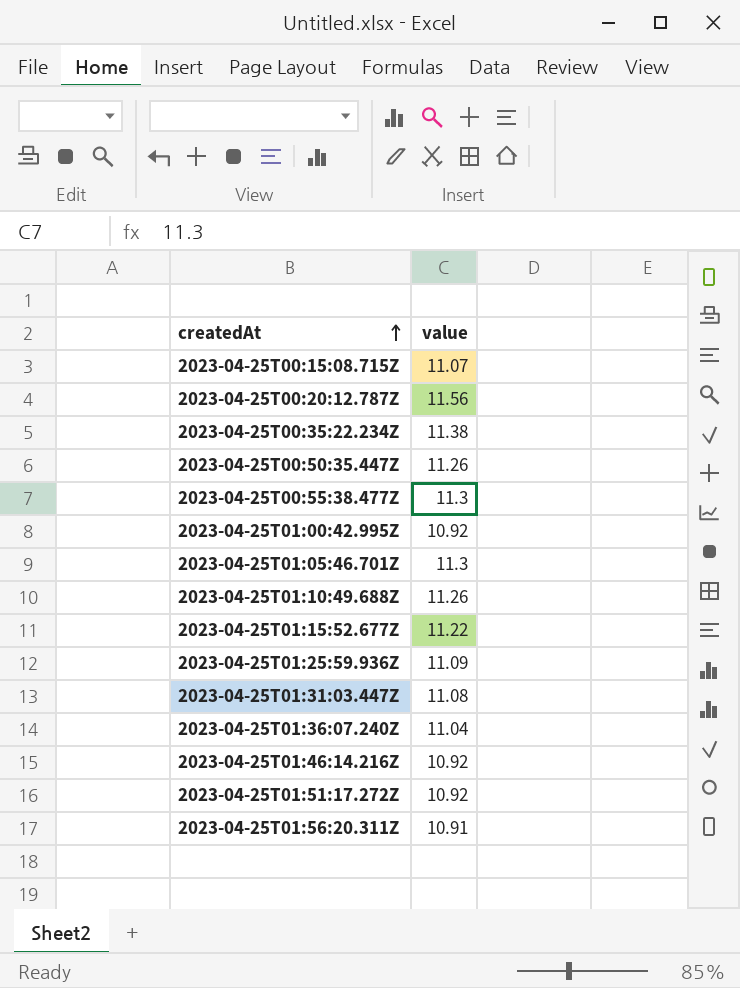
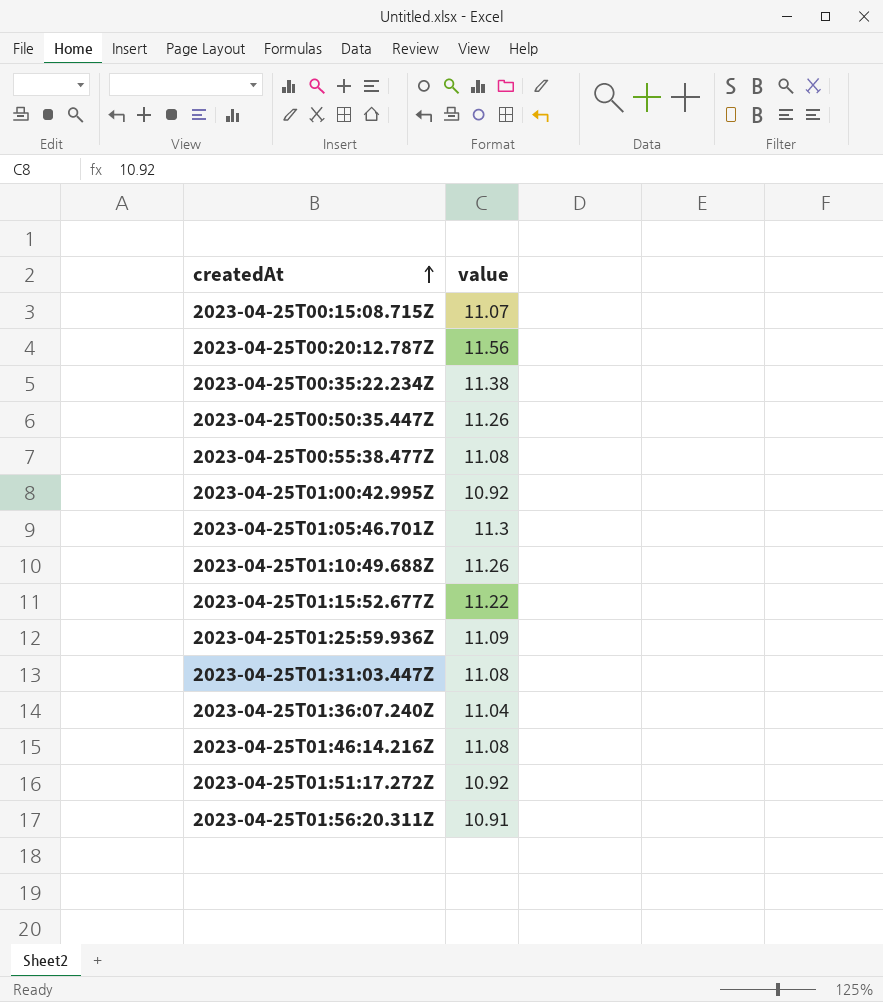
2023-04-25T00:55:38.477Z | value: 11.3 -> 11.08
2023-04-25T01:46:14.216Z | value: 10.92 -> 11.08

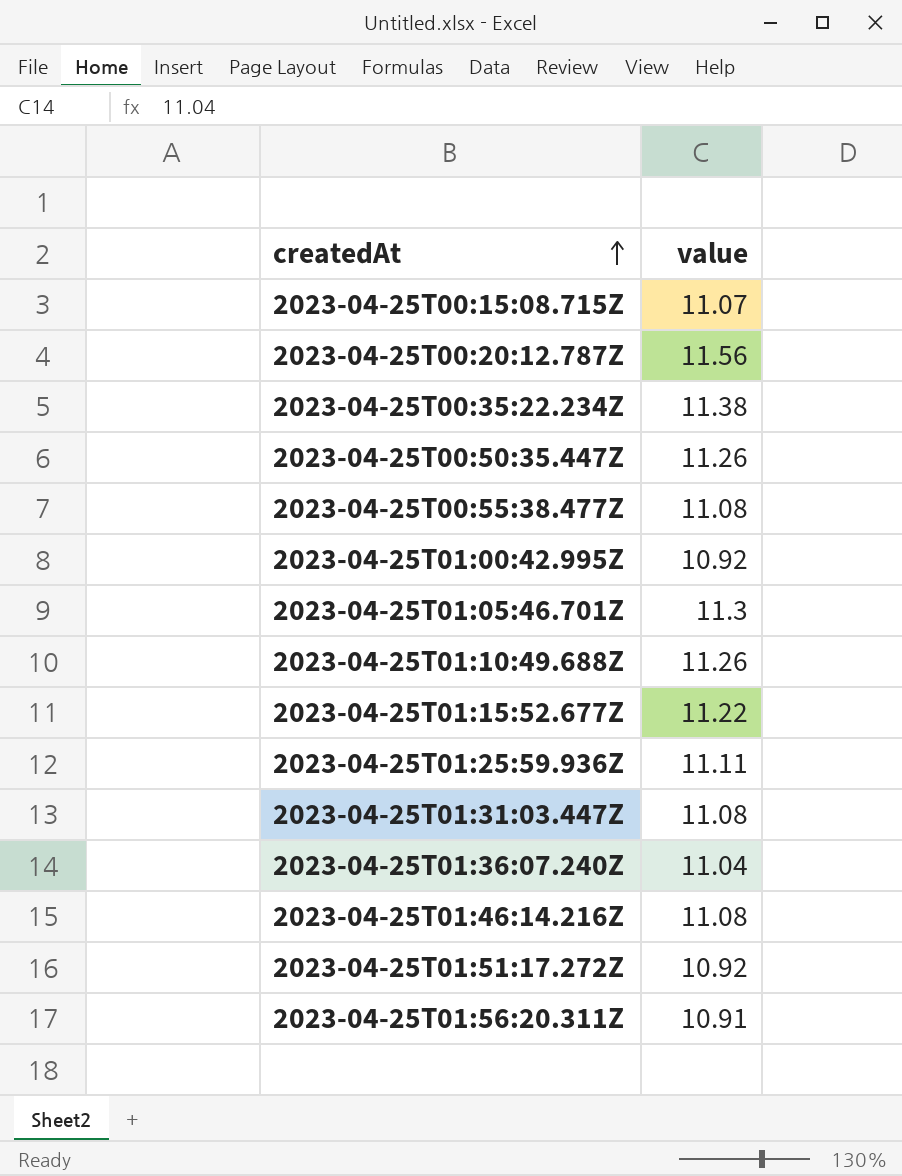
2023-04-25T01:25:59.936Z | value: 11.09 -> 11.11

